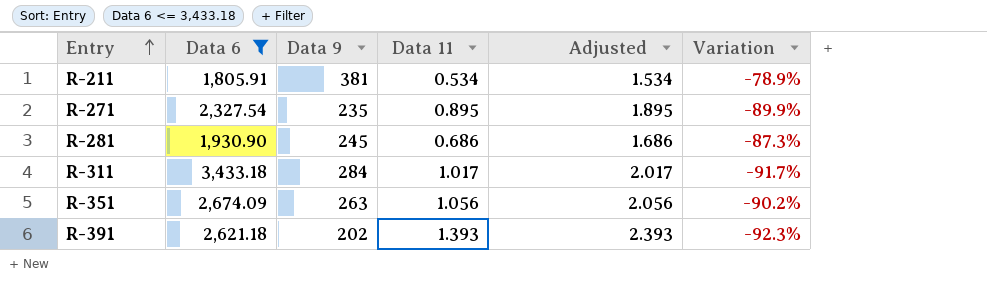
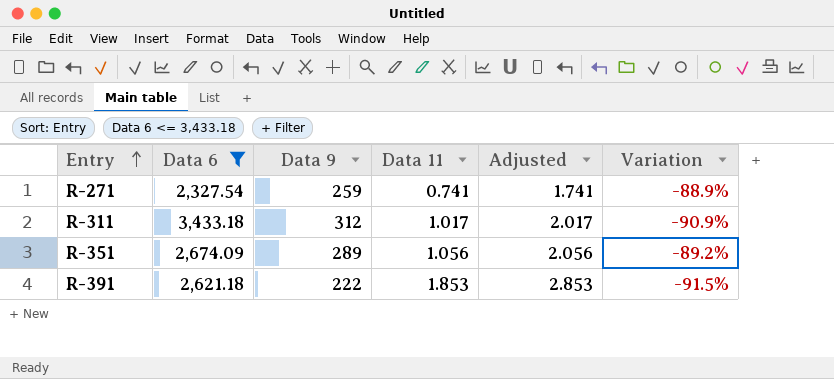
row R-211: 1,805.91 | 381 | 0.534 | 1.534 | -78.9% -> none
row R-281: 1,930.90 | 245 | 0.686 | 1.686 | -87.3% -> none
R-271 | Data 9: 235 -> 259
R-271 | Data 11: 0.895 -> 0.741
R-271 | Adjusted: 1.895 -> 1.741
R-271 | Variation: -89.9% -> -88.9%
R-311 | Data 9: 284 -> 312
R-311 | Variation: -91.7% -> -90.9%
R-351 | Data 9: 263 -> 289
R-351 | Variation: -90.2% -> -89.2%
R-391 | Data 9: 202 -> 222
R-391 | Data 11: 1.393 -> 1.853
R-391 | Adjusted: 2.393 -> 2.853
R-391 | Variation: -92.3% -> -91.5%

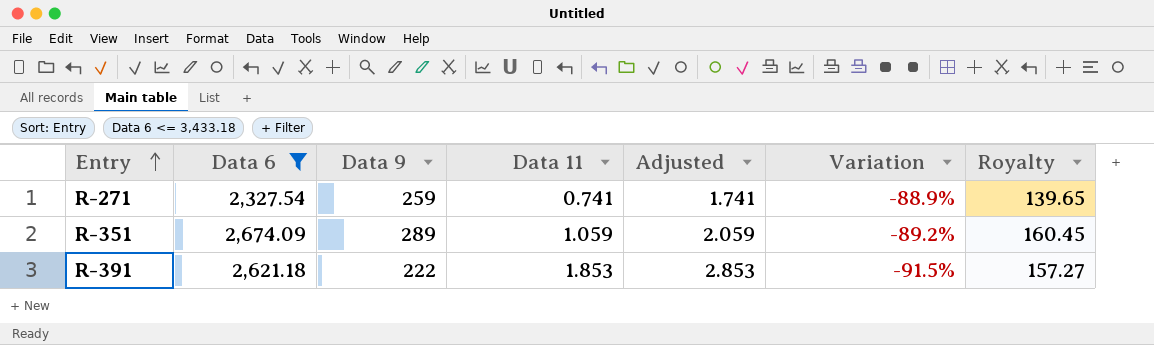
column Royalty | formula: none -> [Data 6] * 0.06
row R-311: 3,433.18 | 312 | 1.017 | 2.017 | -90.9% -> none
R-351 | Data 11: 1.056 -> 1.059
R-351 | Adjusted: 2.056 -> 2.059

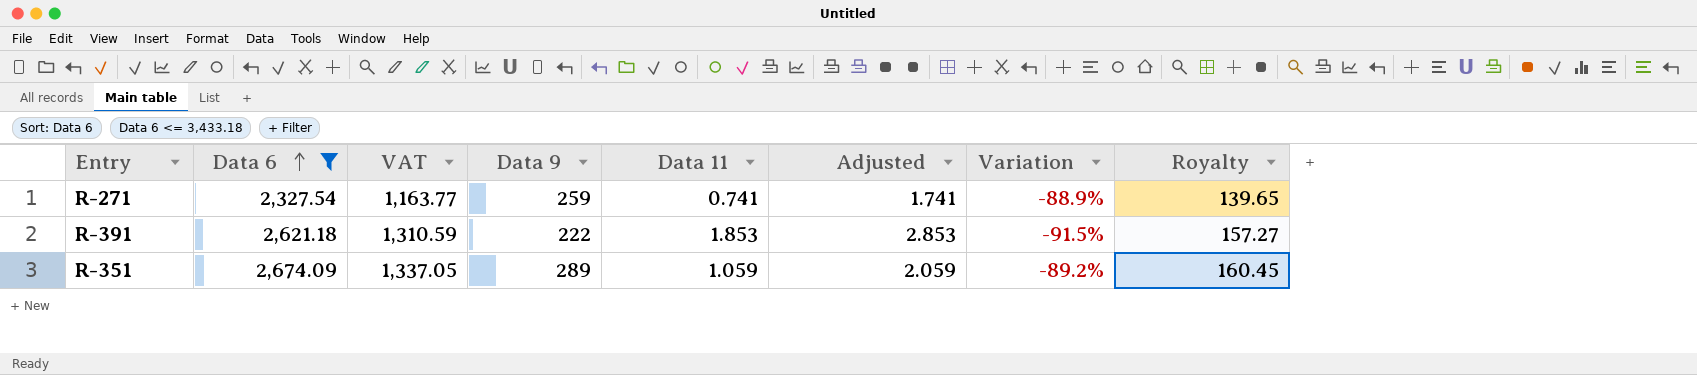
row order: Entry ascending -> Data 6 ascending
column VAT | formula: none -> [Data 6] * 0.5

